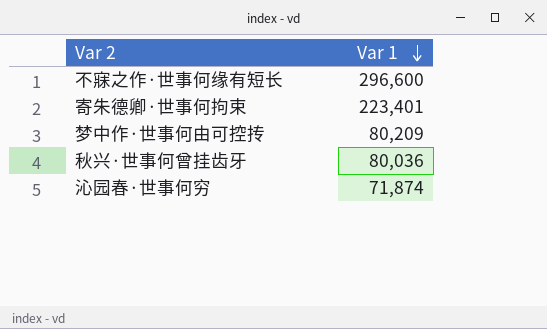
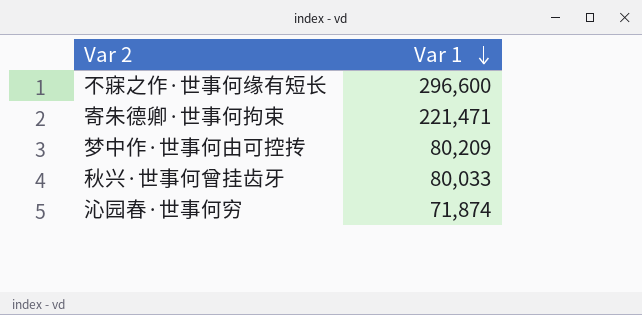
寄朱德卿·世事何拘束 | Var 1: 223,401 -> 221,471
秋兴·世事何曾挂齿牙 | Var 1: 80,036 -> 80,033

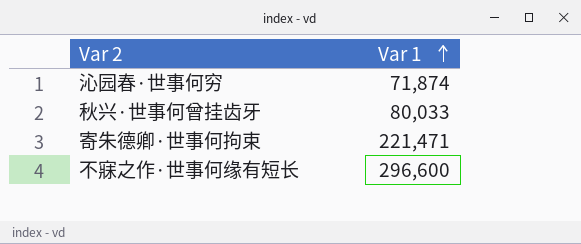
row order: Var 1 descending -> Var 1 ascending
row 梦中作·世事何由可控抟: 80,209 -> none

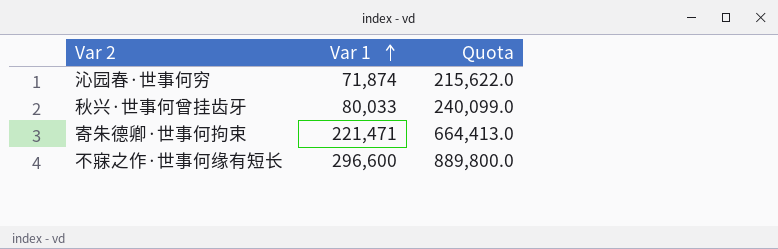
column Quota | formula: none -> [Var 1] * 3

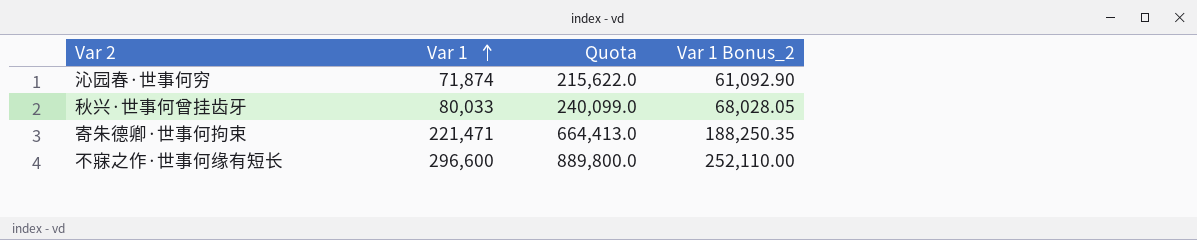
column Var 1 Bonus_2 | formula: none -> [Var 1] * 0.85

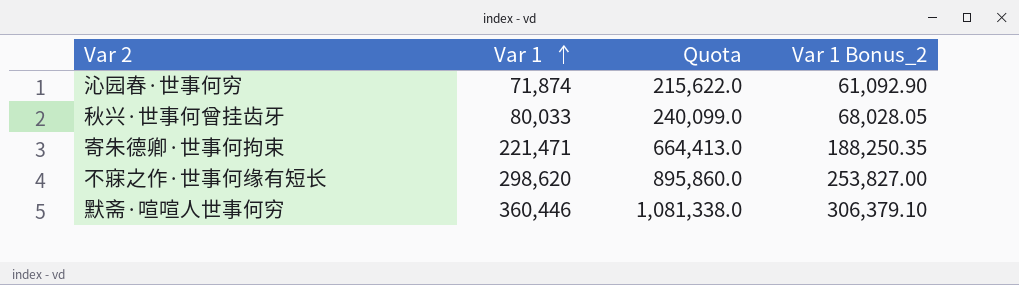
不寐之作·世事何缘有短长 | Var 1: 296,600 -> 298,620
不寐之作·世事何缘有短长 | Quota: 889,800.0 -> 895,860.0
不寐之作·世事何缘有短长 | Var 1 Bonus_2: 252,110.00 -> 253,827.00
row 默斋·喧喧人世事何穷: none -> 360,446 | 1,081,338.0 | 306,379.10

